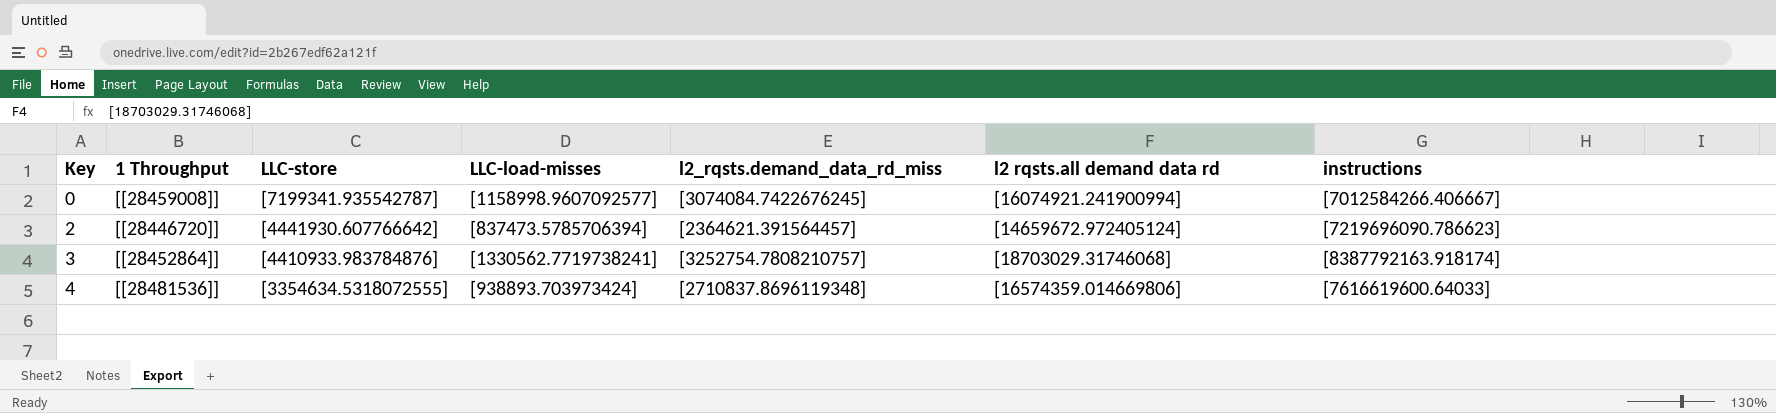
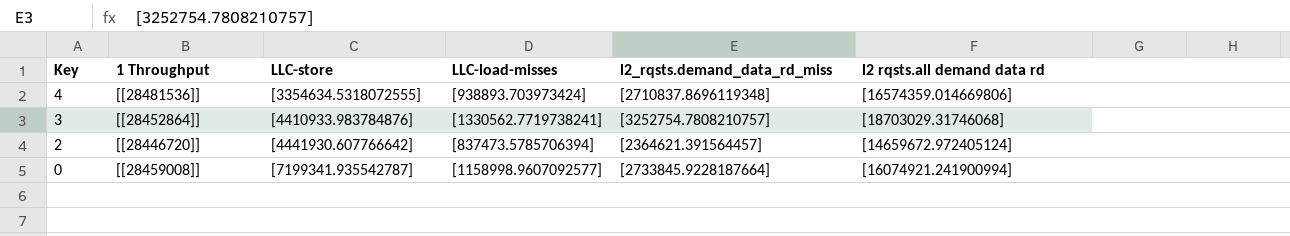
row order: Key ascending -> Key descending
column instructions | position: 7 -> none
0 | l2_rqsts.demand_data_rd_miss: [3074084.7422676245] -> [2733845.9228187664]

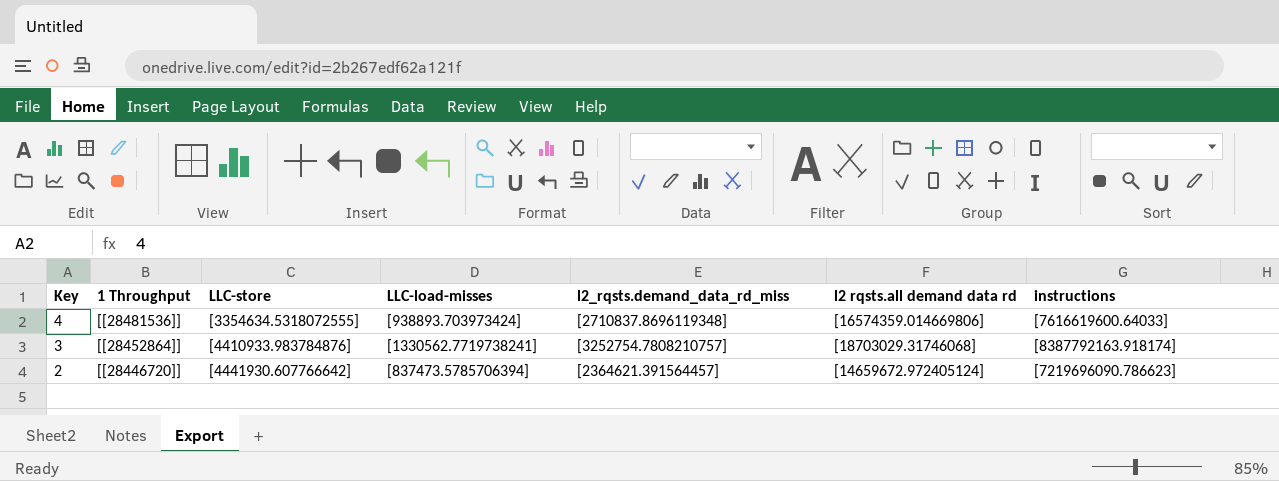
column instructions | position: none -> 7
row 0: [[28459008]] | [7199341.935542787] | [1158998.9607092577] | [2733845.9228187664] | [16074921.241900994] -> none

